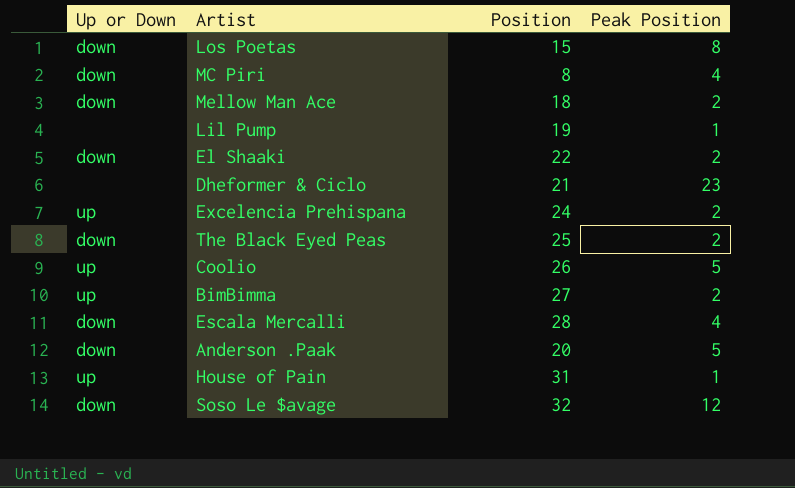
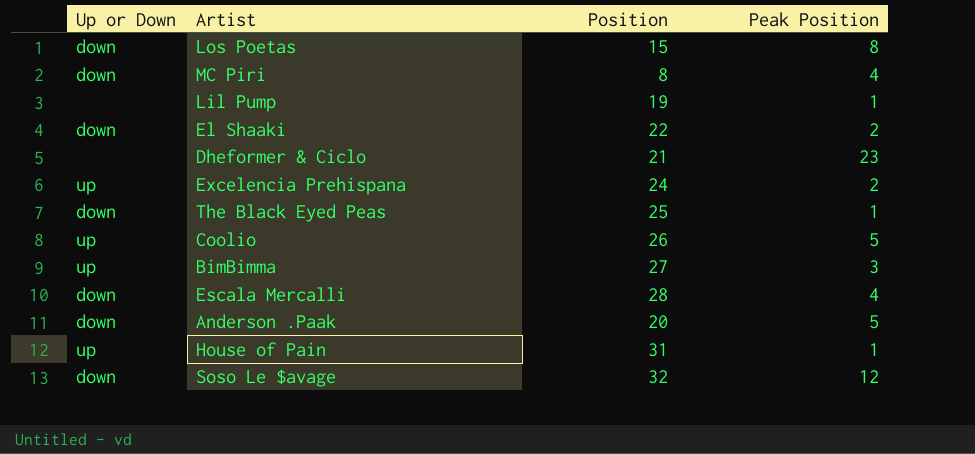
row Mellow Man Ace: down | 18 | 2 -> none
The Black Eyed Peas | Peak Position: 2 -> 1
BimBimma | Peak Position: 2 -> 3

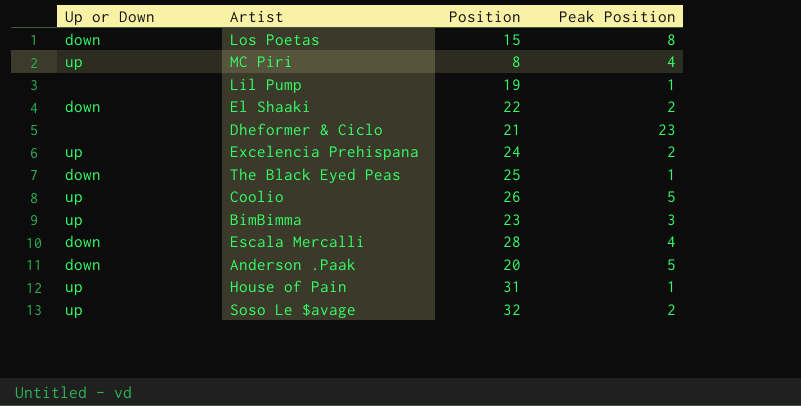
MC Piri | Up or Down: down -> up
BimBimma | Position: 27 -> 23
Soso Le $avage | Up or Down: down -> up
Soso Le $avage | Peak Position: 12 -> 2

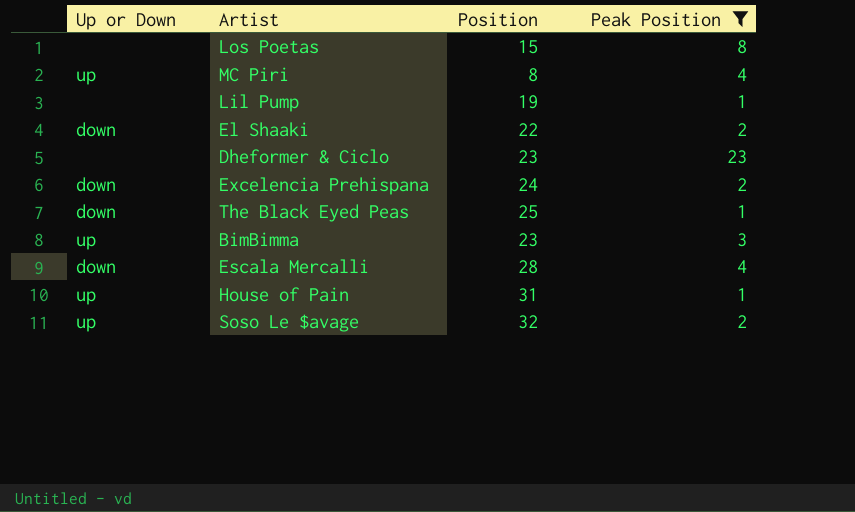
filter: none -> Peak Position != 5
Los Poetas | Up or Down: down -> none
Dheformer & Ciclo | Position: 21 -> 23
Excelencia Prehispana | Up or Down: up -> down

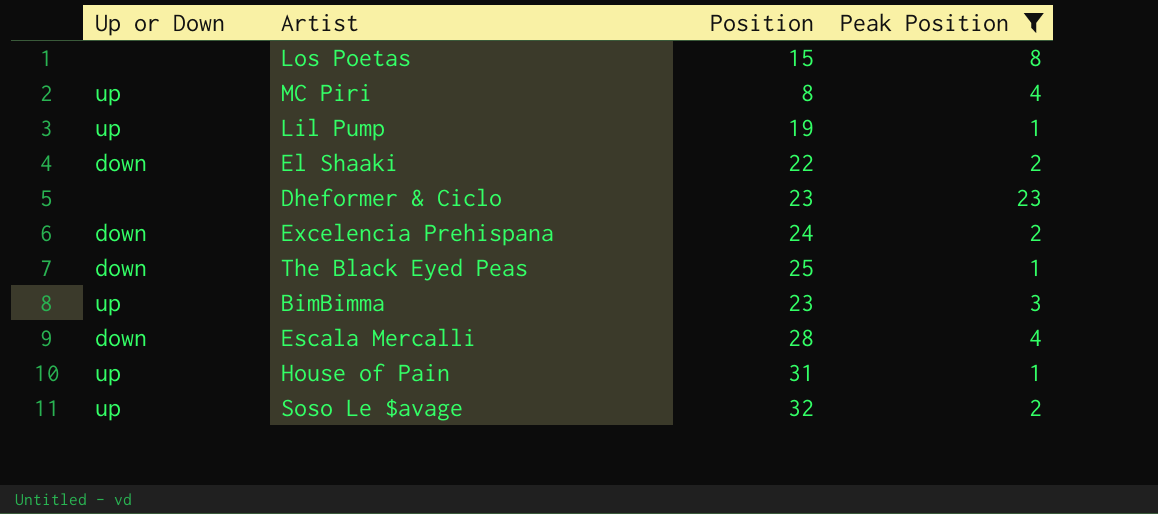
Lil Pump | Up or Down: none -> up

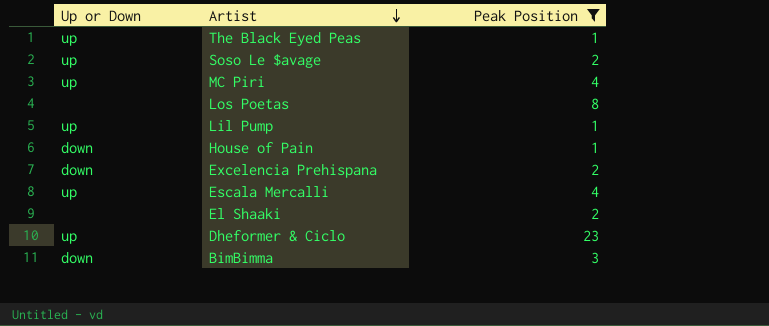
row order: none -> Artist descending
column Position | position: 3 -> none
The Black Eyed Peas | Up or Down: down -> up
House of Pain | Up or Down: up -> down
Escala Mercalli | Up or Down: down -> up
El Shaaki | Up or Down: down -> none
Dheformer & Ciclo | Up or Down: none -> up
BimBimma | Up or Down: up -> down

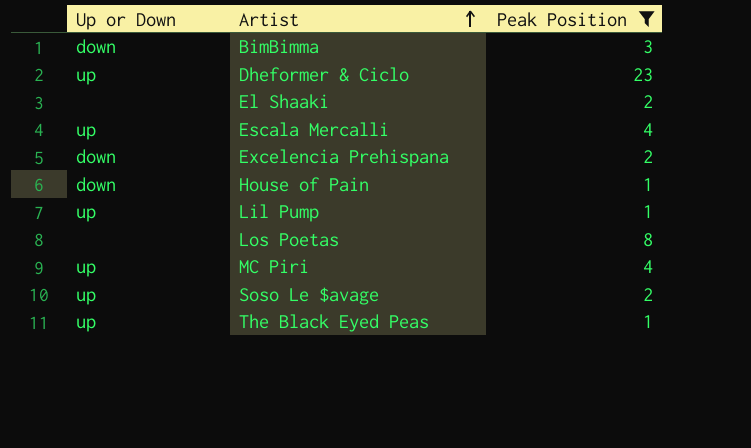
row order: Artist descending -> Artist ascending

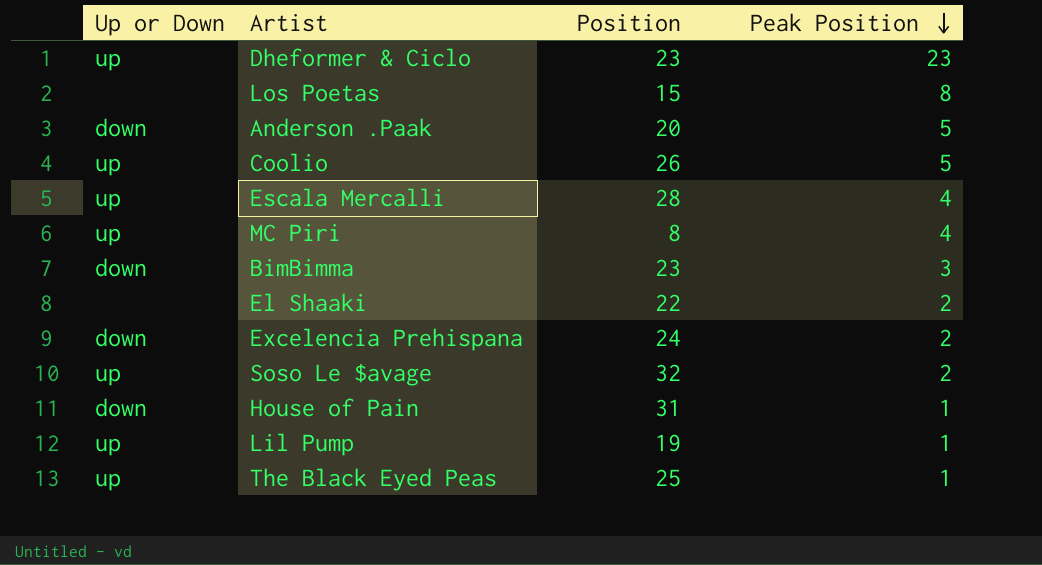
filter: Peak Position != 5 -> none
row order: Artist ascending -> Peak Position descending
column Position | position: none -> 3

